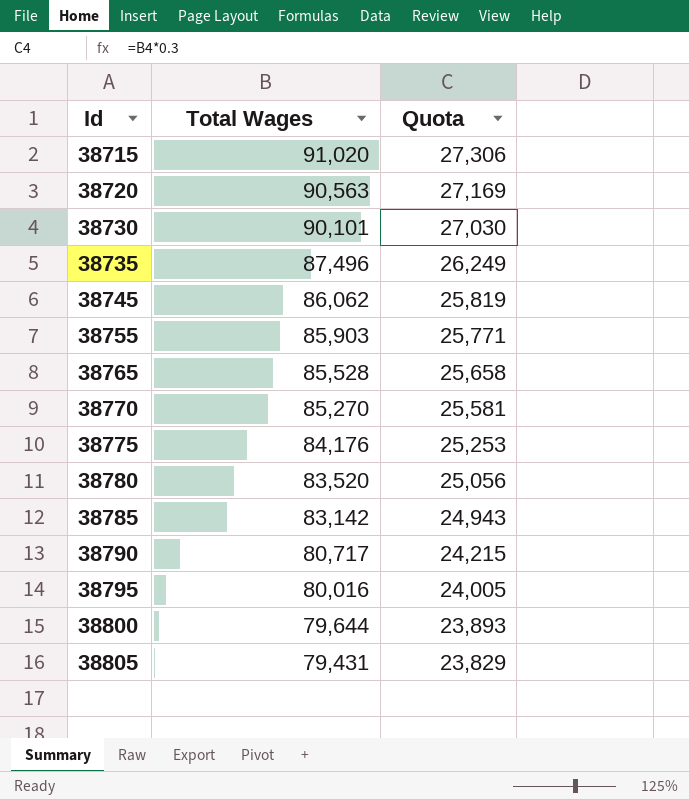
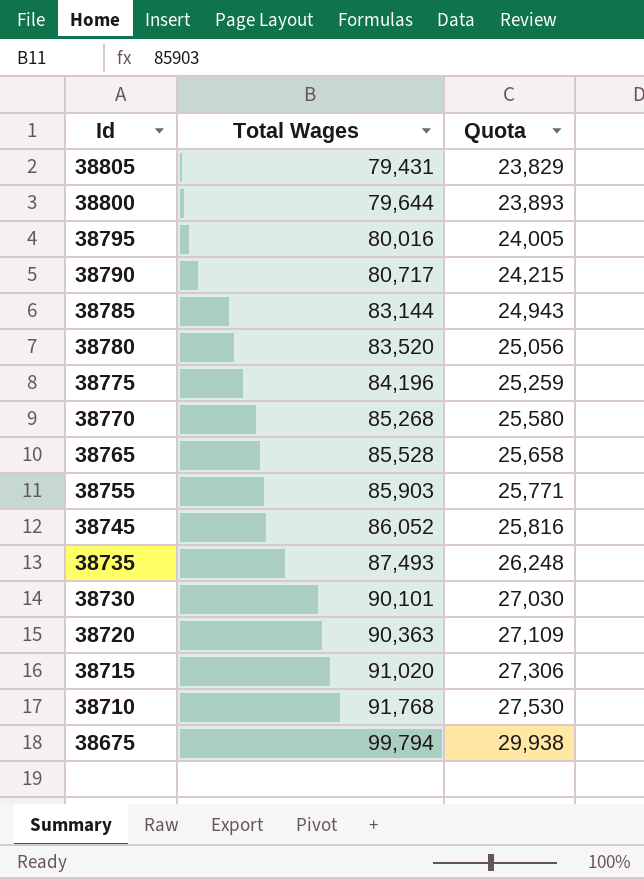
row order: Id ascending -> Id descending
38785 | Total Wages: 83,142 -> 83,144
38775 | Total Wages: 84,176 -> 84,196
38775 | Quota: 25,253 -> 25,259
38770 | Total Wages: 85,270 -> 85,268
38770 | Quota: 25,581 -> 25,580
38745 | Total Wages: 86,062 -> 86,052
38745 | Quota: 25,819 -> 25,816
38735 | Total Wages: 87,496 -> 87,493
38735 | Quota: 26,249 -> 26,248
38720 | Total Wages: 90,563 -> 90,363
38720 | Quota: 27,169 -> 27,109
row 38710: none -> 91,768 | 27,530
row 38675: none -> 99,794 | 29,938

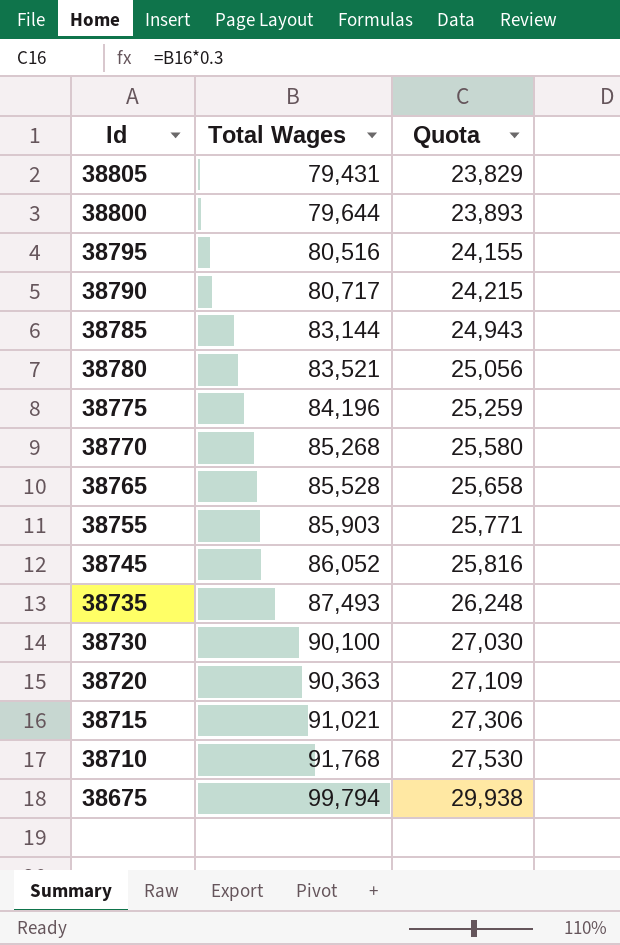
38795 | Total Wages: 80,016 -> 80,516
38795 | Quota: 24,005 -> 24,155
38780 | Total Wages: 83,520 -> 83,521
38730 | Total Wages: 90,101 -> 90,100
38715 | Total Wages: 91,020 -> 91,021

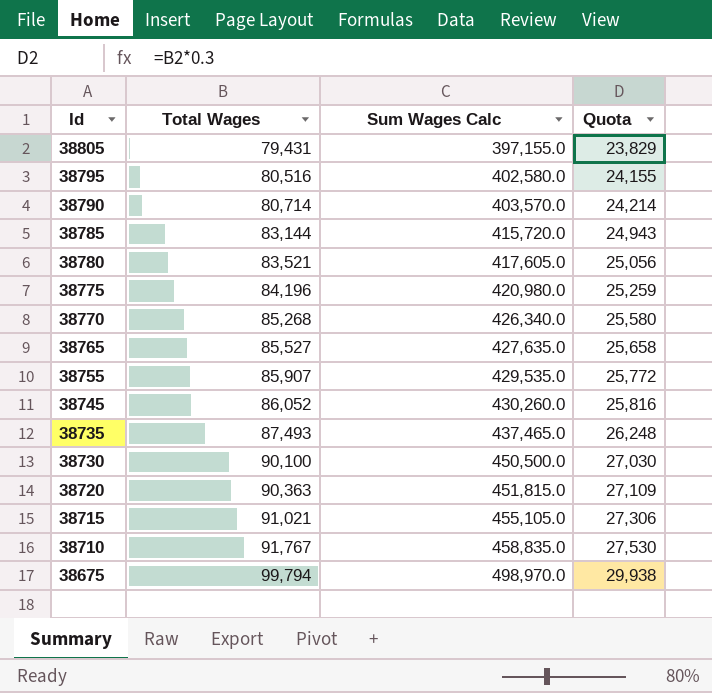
column Sum Wages Calc | formula: none -> [Total Wages] * 5
row 38800: 79,644 | 23,893 -> none
38790 | Total Wages: 80,717 -> 80,714
38790 | Quota: 24,215 -> 24,214
38765 | Total Wages: 85,528 -> 85,527
38755 | Total Wages: 85,903 -> 85,907
38755 | Quota: 25,771 -> 25,772
38710 | Total Wages: 91,768 -> 91,767

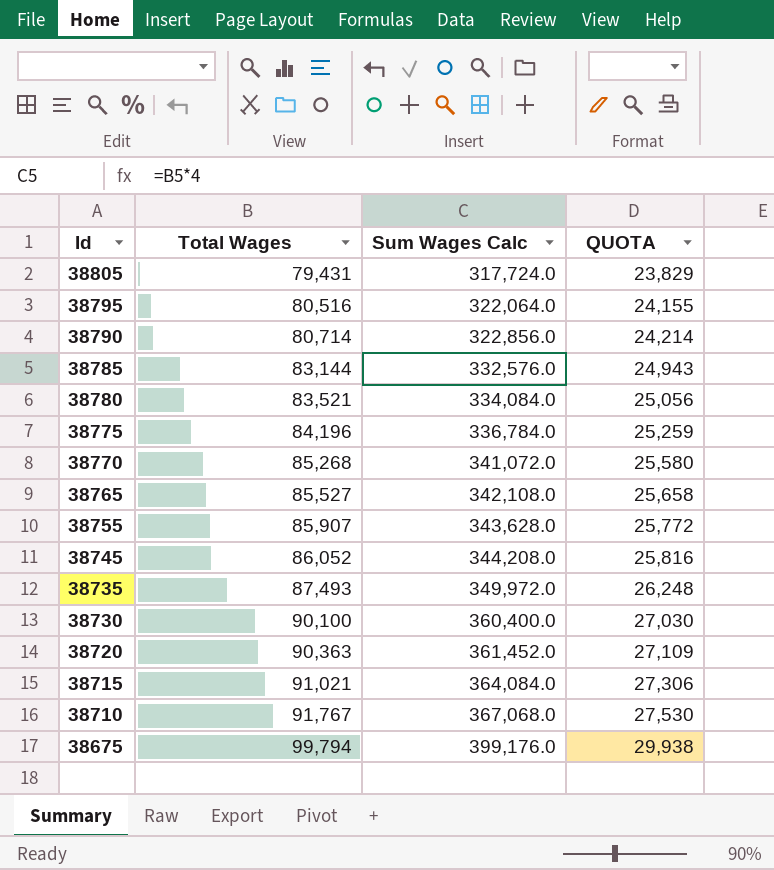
column Sum Wages Calc | formula: [Total Wages] * 5 -> [Total Wages] * 4
column name: Quota -> QUOTA

